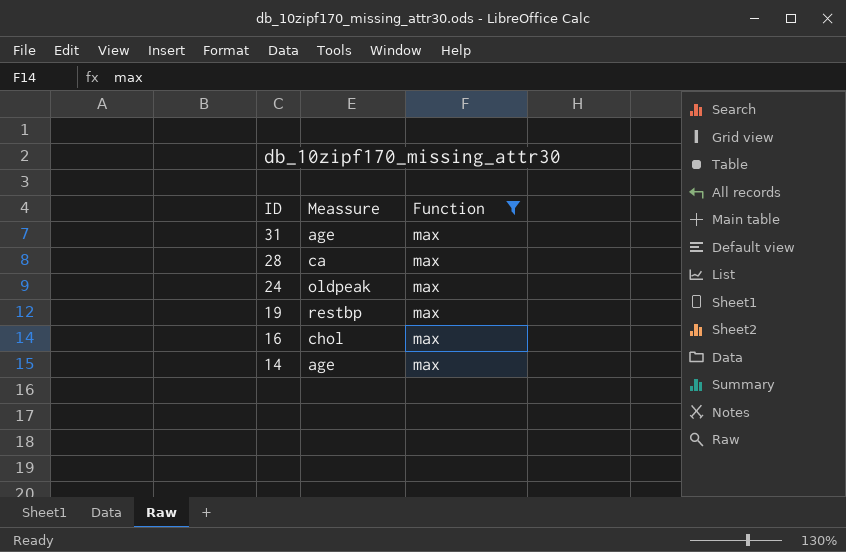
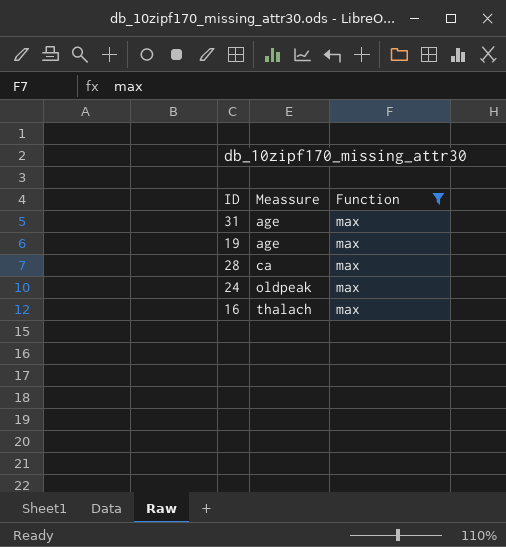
row order: ID descending -> Meassure ascending
row 14: age | max -> none
19 | Meassure: restbp -> age
16 | Meassure: chol -> thalach

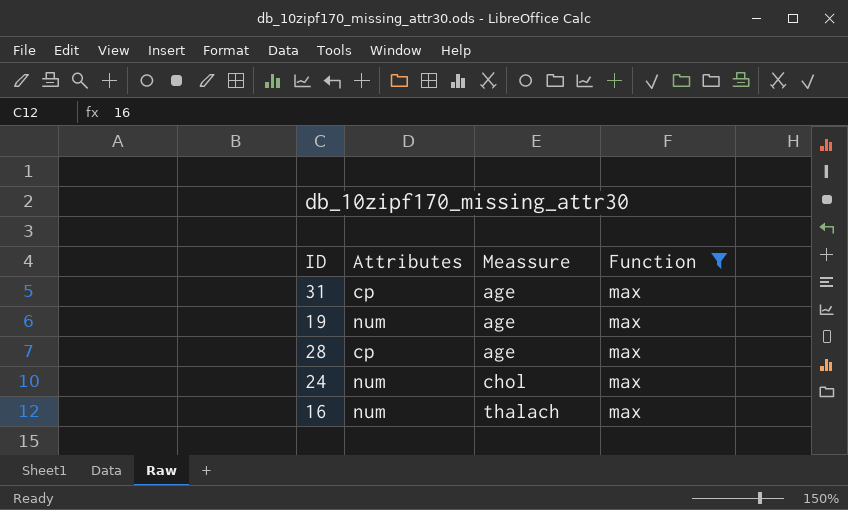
column Attributes | position: none -> 2
28 | Meassure: ca -> age
24 | Meassure: oldpeak -> chol

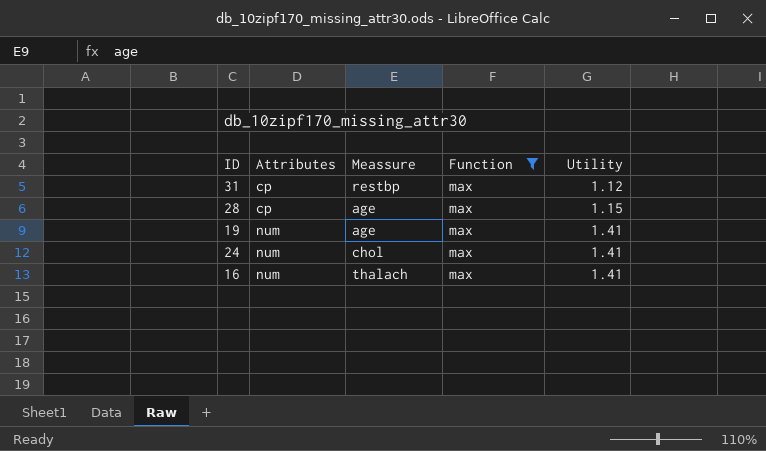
row order: Meassure ascending -> Attributes ascending
column Utility | position: none -> 5
31 | Meassure: age -> restbp

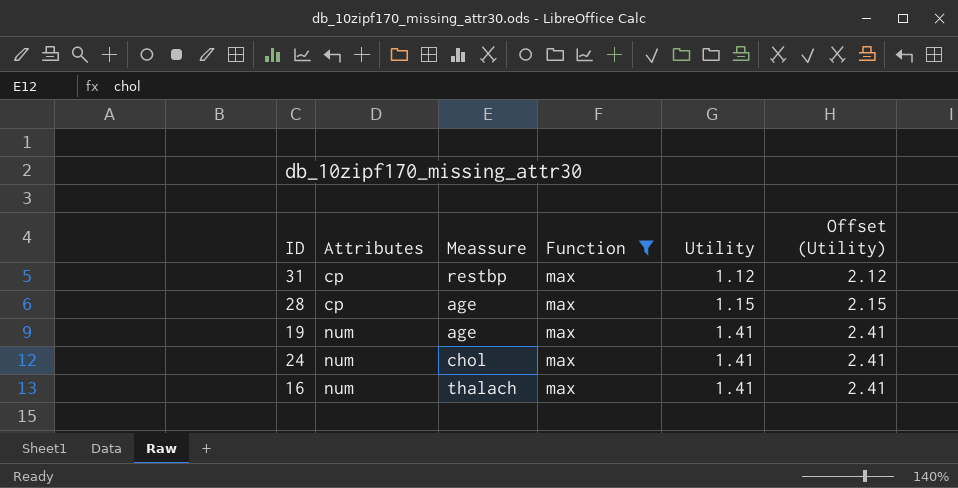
column Offset (Utility) | formula: none -> [Utility] + 1

